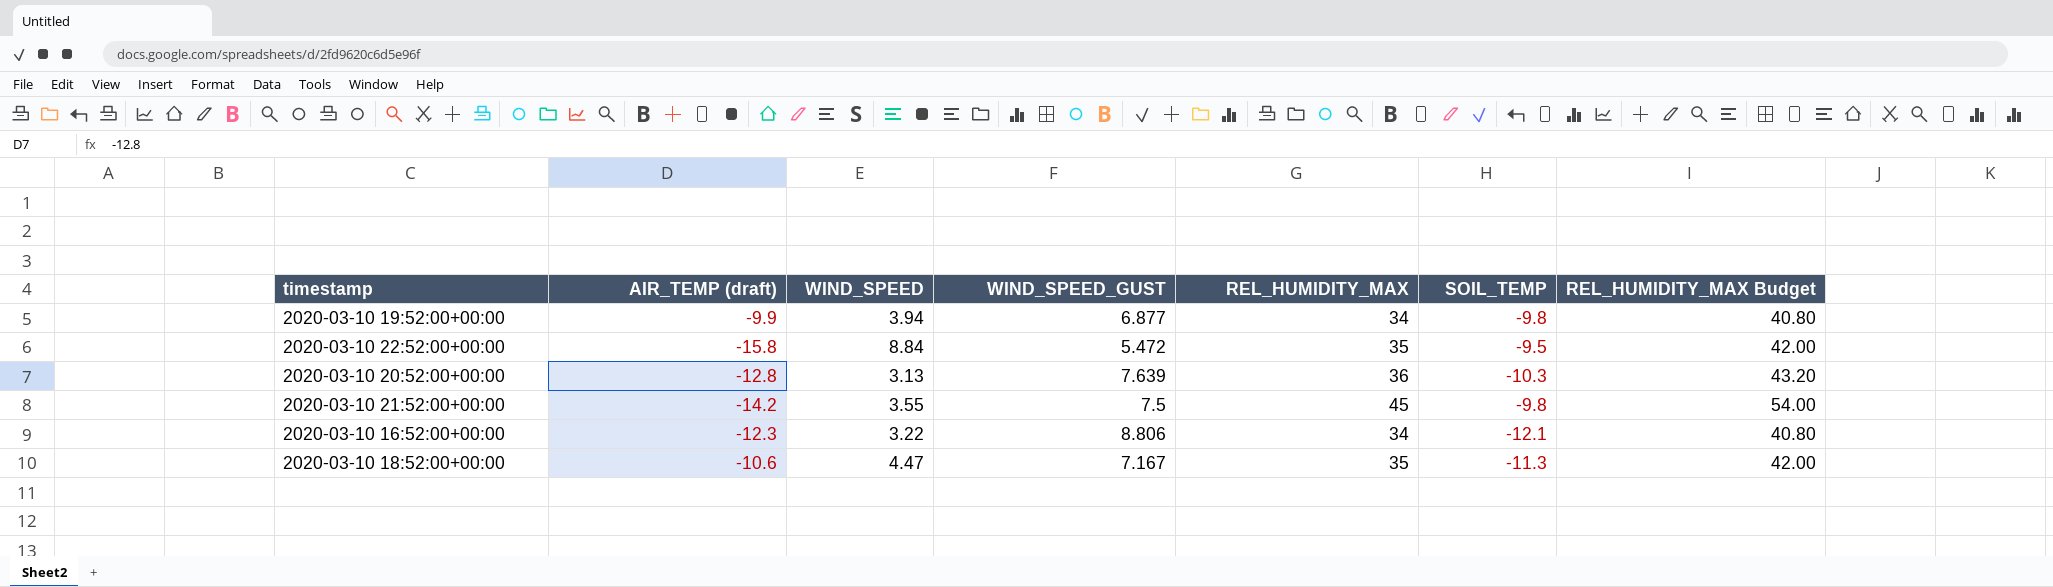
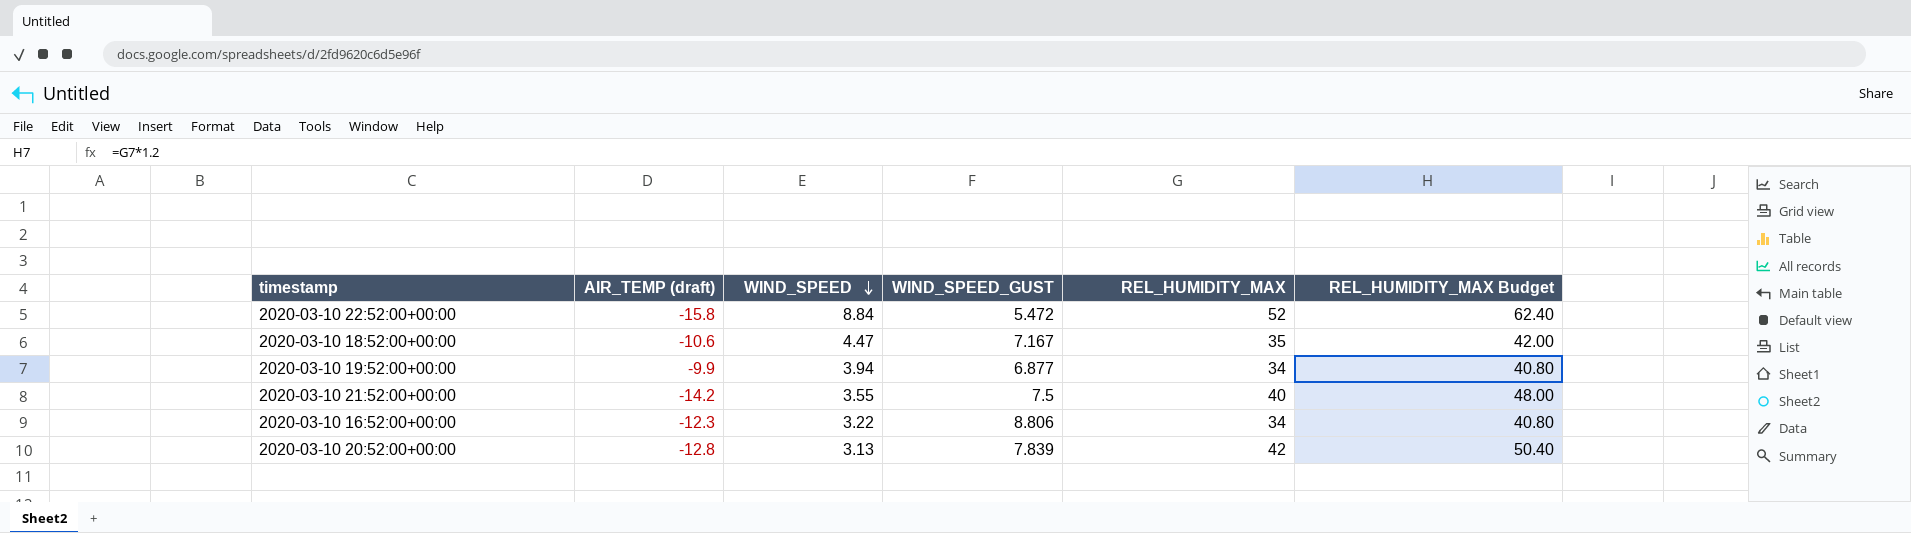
row order: none -> WIND_SPEED descending
column SOIL_TEMP | position: 6 -> none
2020-03-10 22:52:00+00:00 | REL_HUMIDITY_MAX: 35 -> 52
2020-03-10 22:52:00+00:00 | REL_HUMIDITY_MAX Budget: 42.00 -> 62.40
2020-03-10 21:52:00+00:00 | REL_HUMIDITY_MAX: 45 -> 40
2020-03-10 21:52:00+00:00 | REL_HUMIDITY_MAX Budget: 54.00 -> 48.00
2020-03-10 20:52:00+00:00 | WIND_SPEED_GUST: 7.639 -> 7.839
2020-03-10 20:52:00+00:00 | REL_HUMIDITY_MAX: 36 -> 42
2020-03-10 20:52:00+00:00 | REL_HUMIDITY_MAX Budget: 43.20 -> 50.40

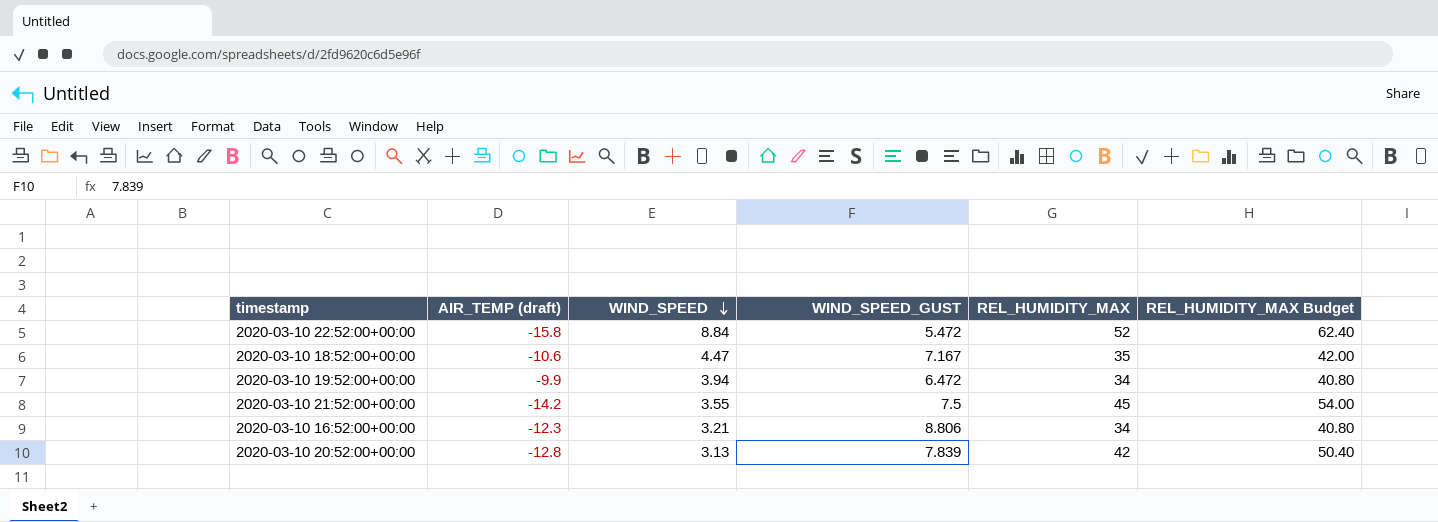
2020-03-10 19:52:00+00:00 | WIND_SPEED_GUST: 6.877 -> 6.472
2020-03-10 21:52:00+00:00 | REL_HUMIDITY_MAX: 40 -> 45
2020-03-10 21:52:00+00:00 | REL_HUMIDITY_MAX Budget: 48.00 -> 54.00
2020-03-10 16:52:00+00:00 | WIND_SPEED: 3.22 -> 3.21

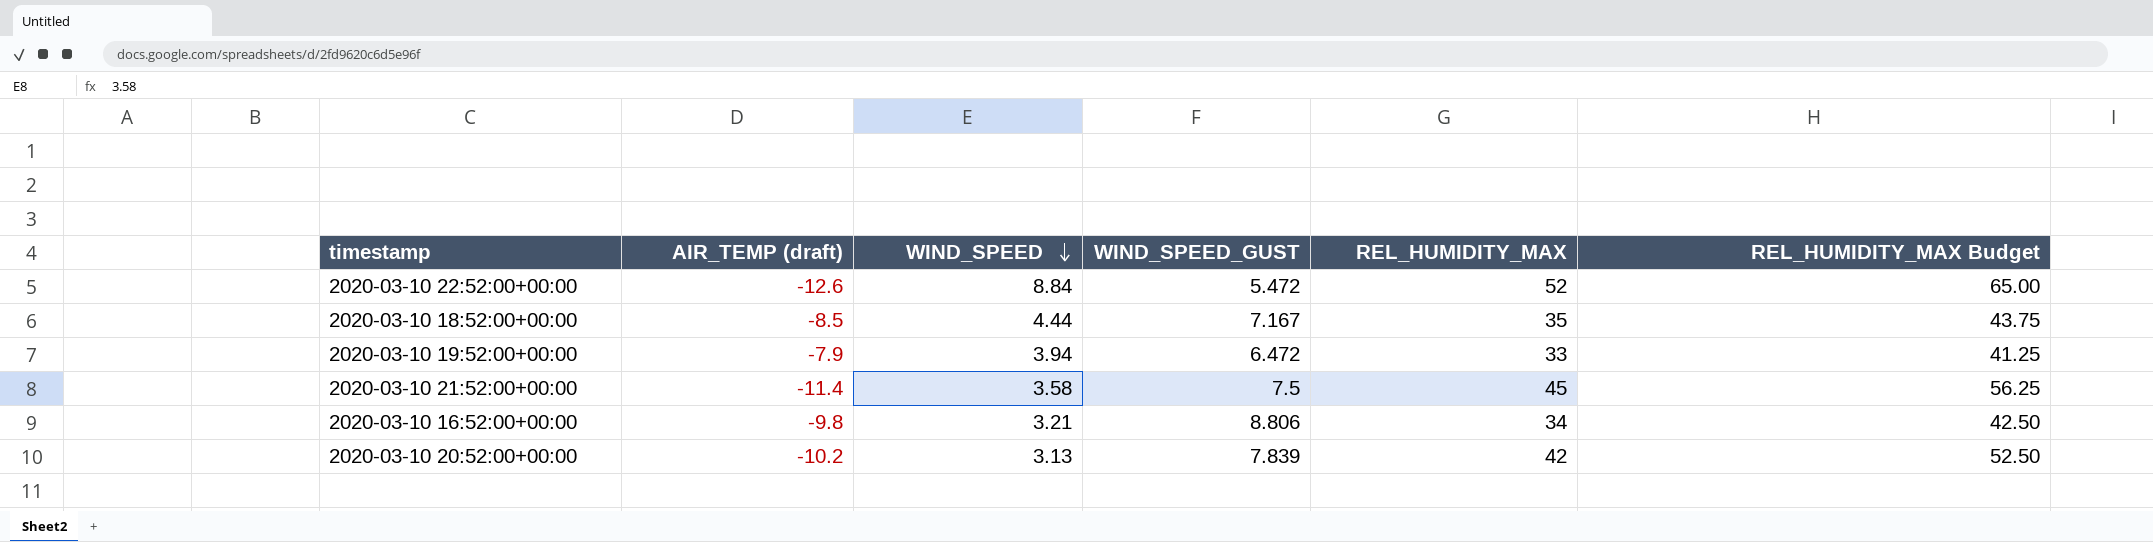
column REL_HUMIDITY_MAX Budget | formula: [REL_HUMIDITY_MAX] * 1.2 -> [REL_HUMIDITY_MAX] * 1.25
2020-03-10 22:52:00+00:00 | AIR_TEMP (draft): -15.8 -> -12.6
2020-03-10 18:52:00+00:00 | AIR_TEMP (draft): -10.6 -> -8.5
2020-03-10 18:52:00+00:00 | WIND_SPEED: 4.47 -> 4.44
2020-03-10 19:52:00+00:00 | AIR_TEMP (draft): -9.9 -> -7.9
2020-03-10 19:52:00+00:00 | REL_HUMIDITY_MAX: 34 -> 33
2020-03-10 21:52:00+00:00 | AIR_TEMP (draft): -14.2 -> -11.4
2020-03-10 21:52:00+00:00 | WIND_SPEED: 3.55 -> 3.58
2020-03-10 16:52:00+00:00 | AIR_TEMP (draft): -12.3 -> -9.8
2020-03-10 20:52:00+00:00 | AIR_TEMP (draft): -12.8 -> -10.2

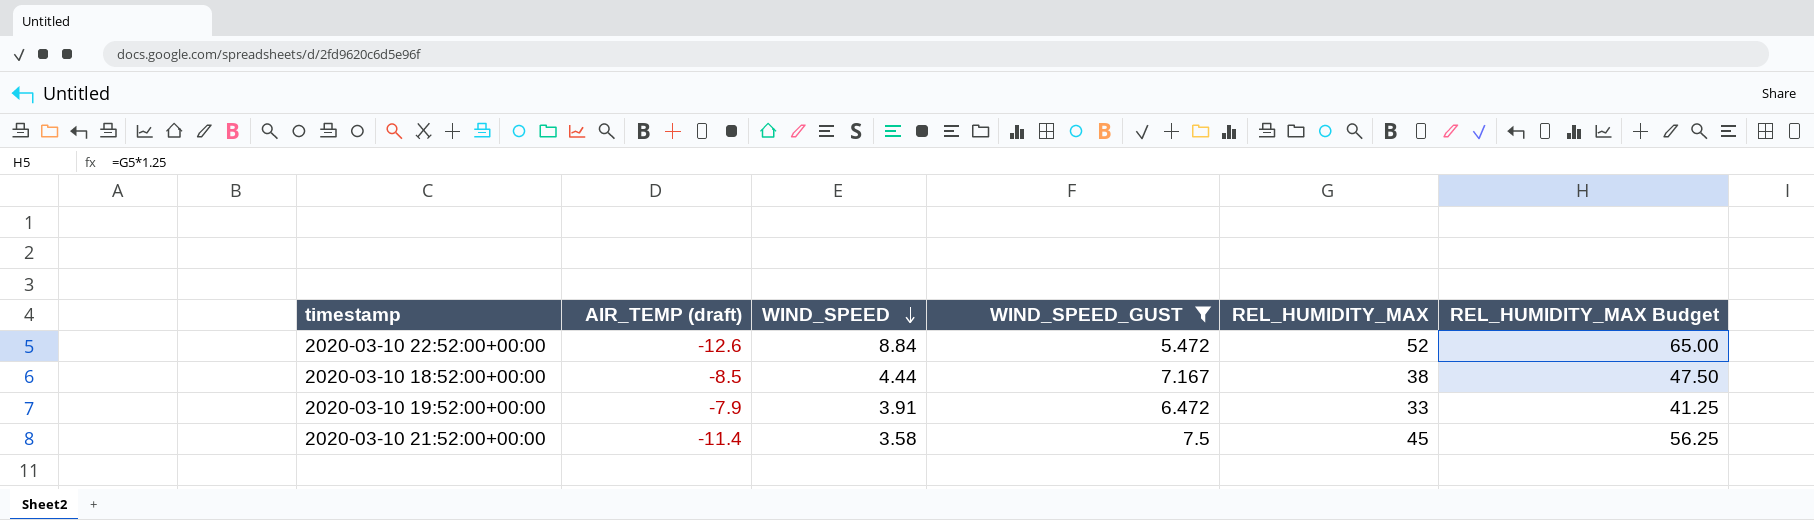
filter: none -> WIND_SPEED_GUST <= 7.5
2020-03-10 18:52:00+00:00 | REL_HUMIDITY_MAX: 35 -> 38
2020-03-10 18:52:00+00:00 | REL_HUMIDITY_MAX Budget: 43.75 -> 47.50
2020-03-10 19:52:00+00:00 | WIND_SPEED: 3.94 -> 3.91

